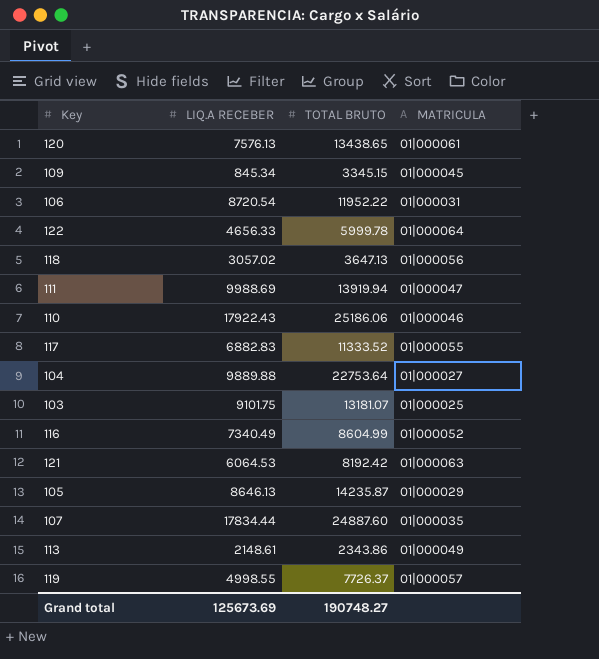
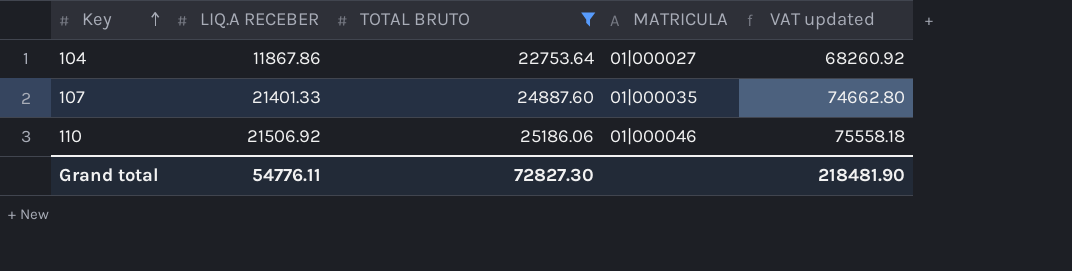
filter: none -> TOTAL BRUTO >= 22753.64
row order: none -> Key ascending
column VAT updated | formula: none -> [TOTAL BRUTO] * 3
104 | LIQ.A RECEBER: 9889.88 -> 11867.86
107 | LIQ.A RECEBER: 17834.44 -> 21401.33
110 | LIQ.A RECEBER: 17922.43 -> 21506.92
Grand total | LIQ.A RECEBER: 125673.69 -> 54776.11
Grand total | TOTAL BRUTO: 190748.27 -> 72827.30

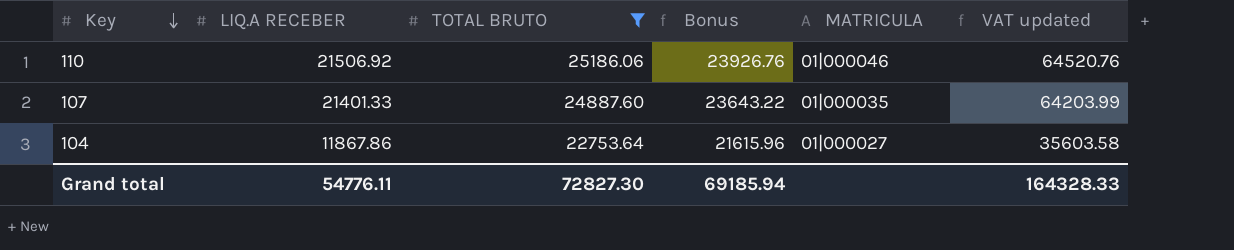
row order: Key ascending -> Key descending
column Bonus | formula: none -> [TOTAL BRUTO] * 0.95
column VAT updated | formula: [TOTAL BRUTO] * 3 -> [LIQ.A RECEBER] * 3
Grand total | VAT updated: 218481.90 -> 164328.33

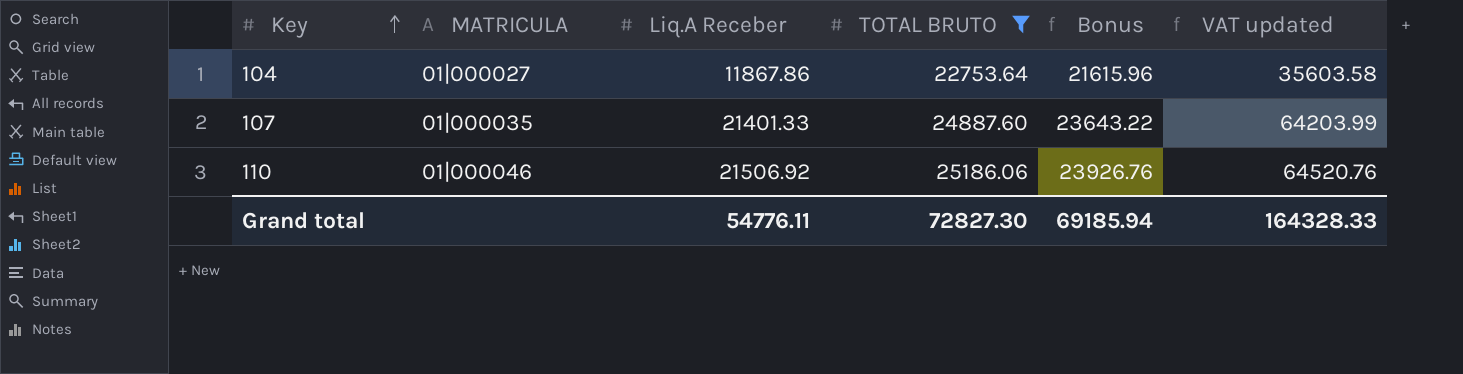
row order: Key descending -> Key ascending
column MATRICULA | position: 5 -> 2
column name: LIQ.A RECEBER -> Liq.A Receber

